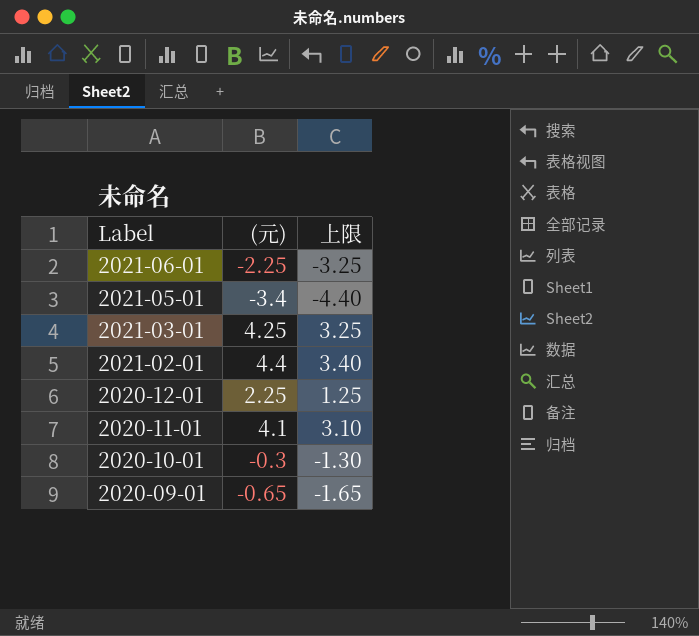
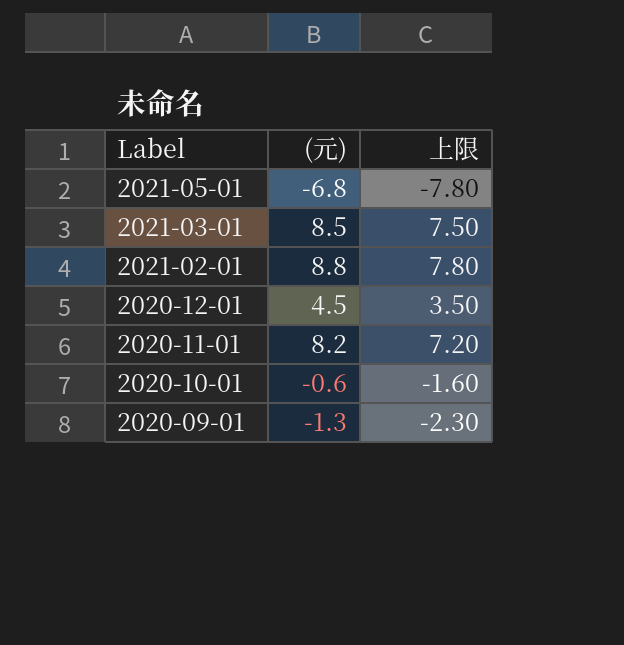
row 2021-06-01: -2.25 | -3.25 -> none
2021-05-01 | (元): -3.4 -> -6.8
2021-05-01 | 上限: -4.40 -> -7.80
2021-03-01 | (元): 4.25 -> 8.5
2021-03-01 | 上限: 3.25 -> 7.50
2021-02-01 | (元): 4.4 -> 8.8
2021-02-01 | 上限: 3.40 -> 7.80
2020-12-01 | (元): 2.25 -> 4.5
2020-12-01 | 上限: 1.25 -> 3.50
2020-11-01 | (元): 4.1 -> 8.2
2020-11-01 | 上限: 3.10 -> 7.20
2020-10-01 | (元): -0.3 -> -0.6
2020-10-01 | 上限: -1.30 -> -1.60
2020-09-01 | (元): -0.65 -> -1.3
2020-09-01 | 上限: -1.65 -> -2.30

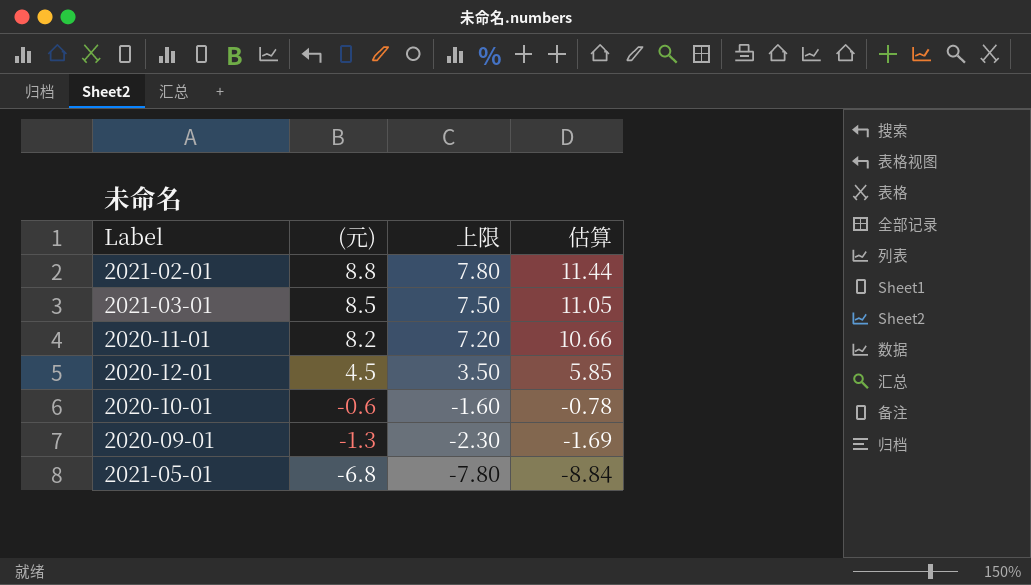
row order: Label descending -> (元) descending
column 估算 | formula: none -> [(元)] * 1.3

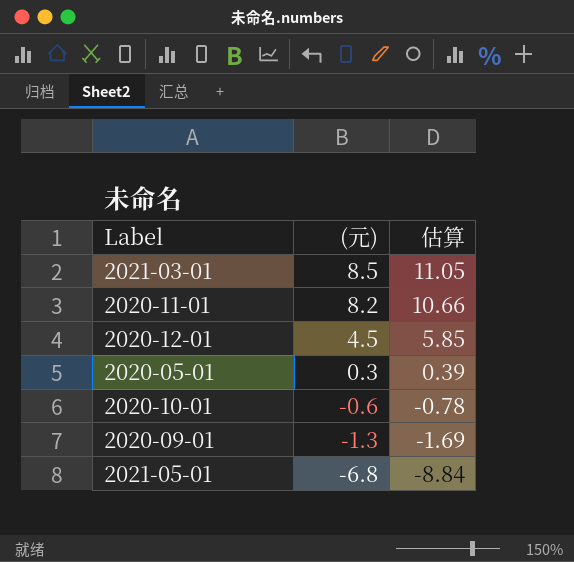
column 上限 | formula: [(元)] - 1 -> none
row 2021-02-01: 8.8 | 7.80 | 11.44 -> none
row 2020-05-01: none -> 0.3 | 0.39

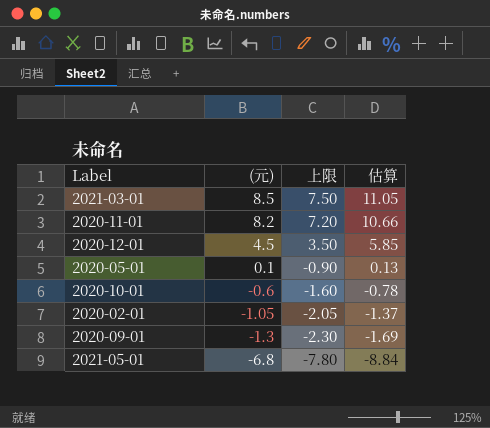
column 上限 | formula: none -> [(元)] - 1
2020-05-01 | (元): 0.3 -> 0.1
2020-05-01 | 估算: 0.39 -> 0.13
row 2020-02-01: none -> -1.05 | -2.05 | -1.37

